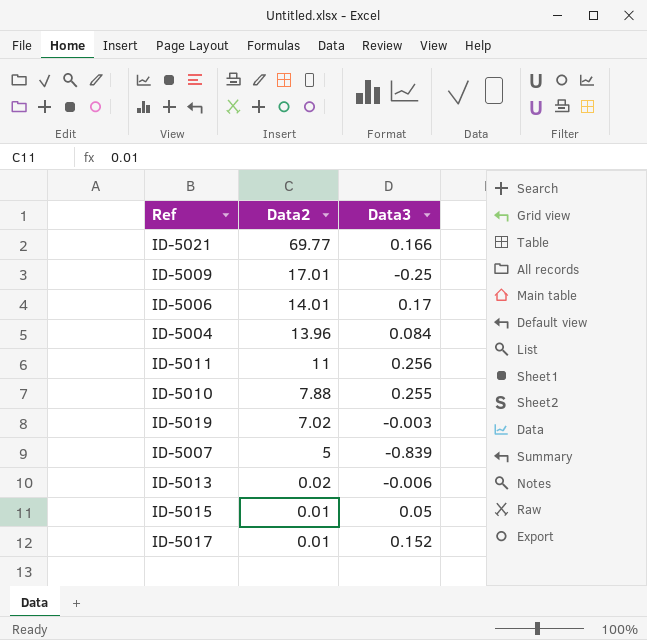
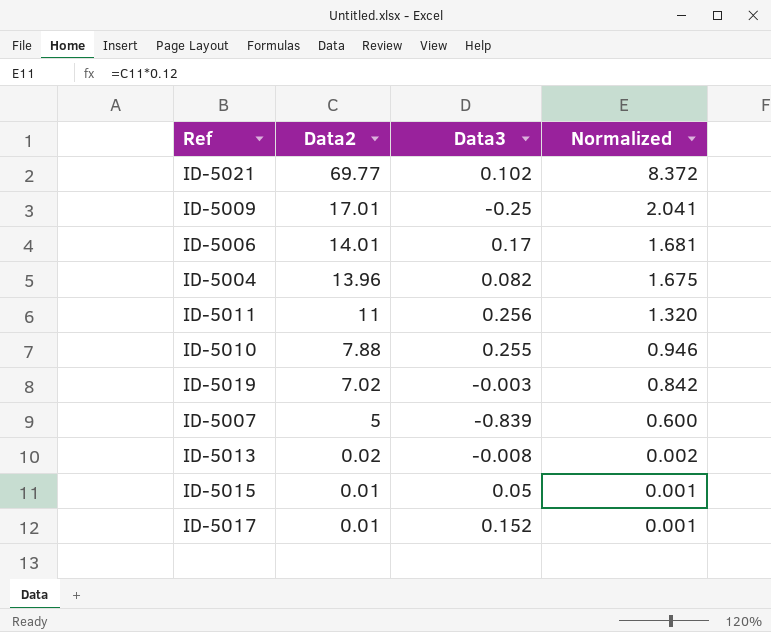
column Normalized | formula: none -> [Data2] * 0.12
ID-5021 | Data3: 0.166 -> 0.102
ID-5004 | Data3: 0.084 -> 0.082
ID-5013 | Data3: -0.006 -> -0.008

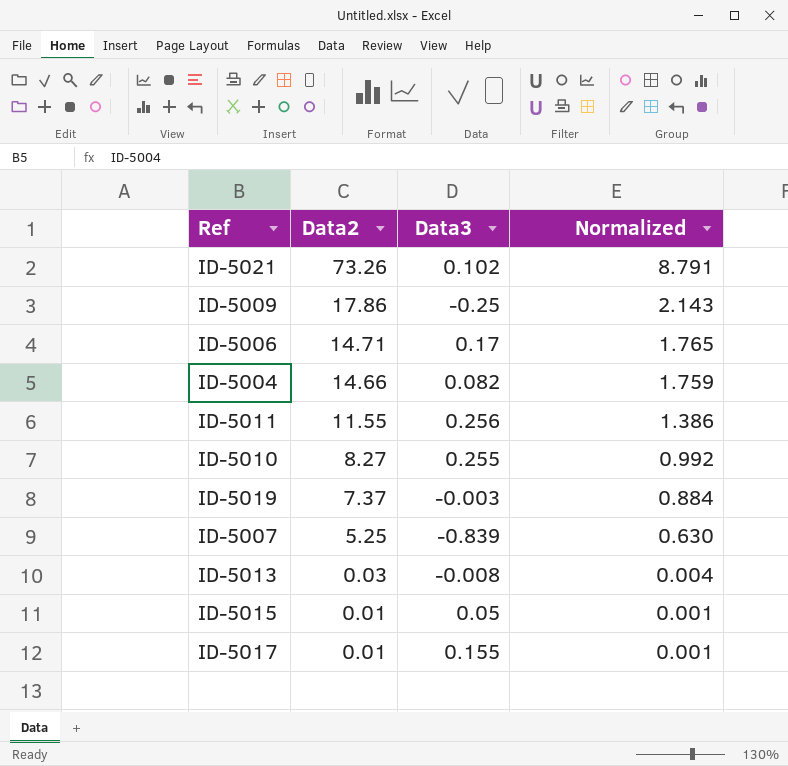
ID-5021 | Data2: 69.77 -> 73.26
ID-5021 | Normalized: 8.372 -> 8.791
ID-5009 | Data2: 17.01 -> 17.86
ID-5009 | Normalized: 2.041 -> 2.143
ID-5006 | Data2: 14.01 -> 14.71
ID-5006 | Normalized: 1.681 -> 1.765
ID-5004 | Data2: 13.96 -> 14.66
ID-5004 | Normalized: 1.675 -> 1.759
ID-5011 | Data2: 11 -> 11.55
ID-5011 | Normalized: 1.320 -> 1.386
ID-5010 | Data2: 7.88 -> 8.27
ID-5010 | Normalized: 0.946 -> 0.992
ID-5019 | Data2: 7.02 -> 7.37
ID-5019 | Normalized: 0.842 -> 0.884
ID-5007 | Data2: 5 -> 5.25
ID-5007 | Normalized: 0.600 -> 0.630
ID-5013 | Data2: 0.02 -> 0.03
ID-5013 | Normalized: 0.002 -> 0.004
ID-5017 | Data3: 0.152 -> 0.155

